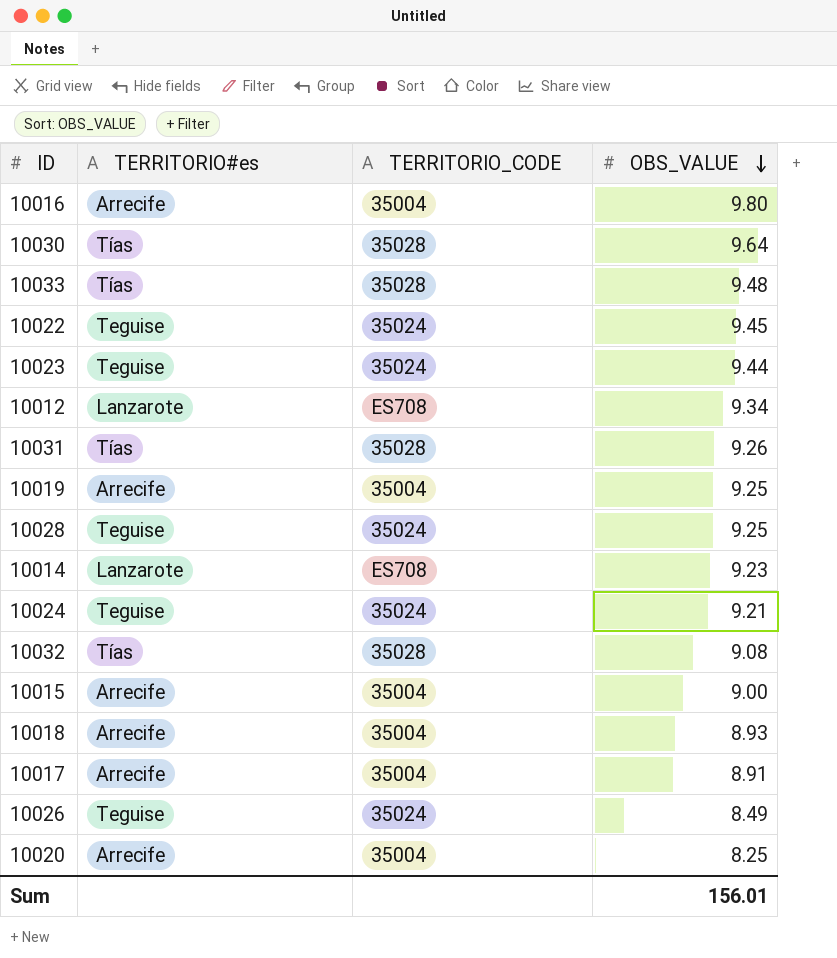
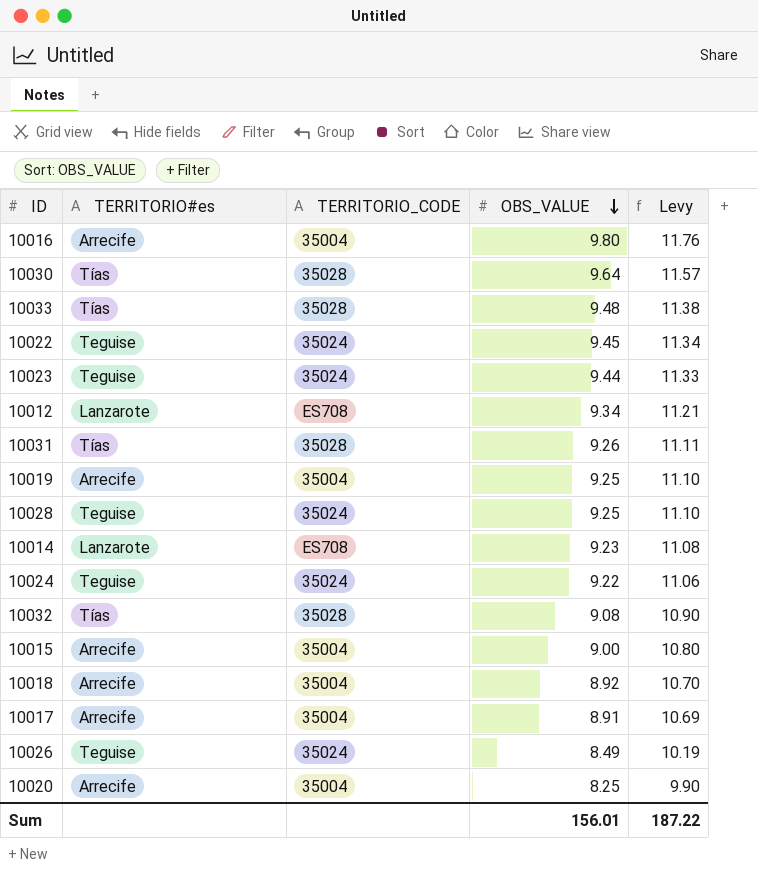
column Levy | formula: none -> [OBS_VALUE] * 1.2
10024 | OBS_VALUE: 9.21 -> 9.22
10018 | OBS_VALUE: 8.93 -> 8.92

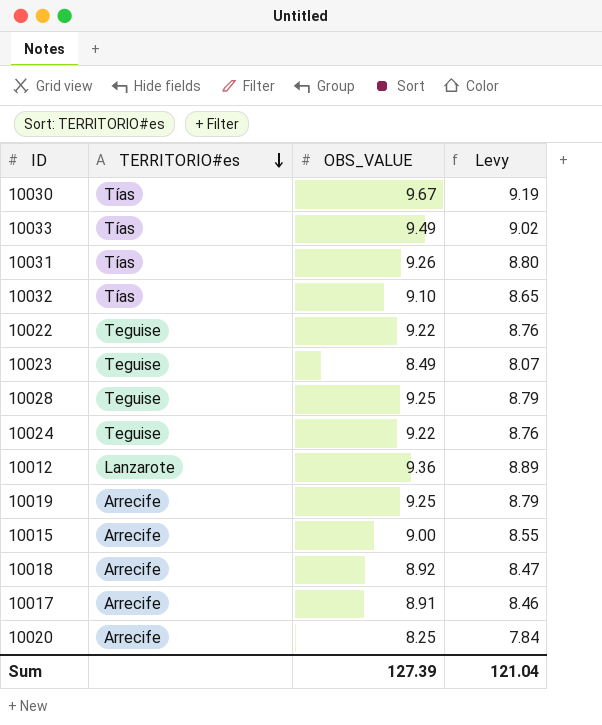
row order: OBS_VALUE descending -> TERRITORIO#es descending
column TERRITORIO_CODE | position: 3 -> none
column Levy | formula: [OBS_VALUE] * 1.2 -> [OBS_VALUE] * 0.95
row 10016: Arrecife | 35004 | 9.80 | 11.76 -> none
row 10014: Lanzarote | ES708 | 9.23 | 11.08 -> none
row 10026: Teguise | 35024 | 8.49 | 10.19 -> none
10030 | OBS_VALUE: 9.64 -> 9.67
10033 | OBS_VALUE: 9.48 -> 9.49
10032 | OBS_VALUE: 9.08 -> 9.10
10022 | OBS_VALUE: 9.45 -> 9.22
10023 | OBS_VALUE: 9.44 -> 8.49
10012 | OBS_VALUE: 9.34 -> 9.36
Sum | OBS_VALUE: 156.01 -> 127.39
Sum | Levy: 187.22 -> 121.04

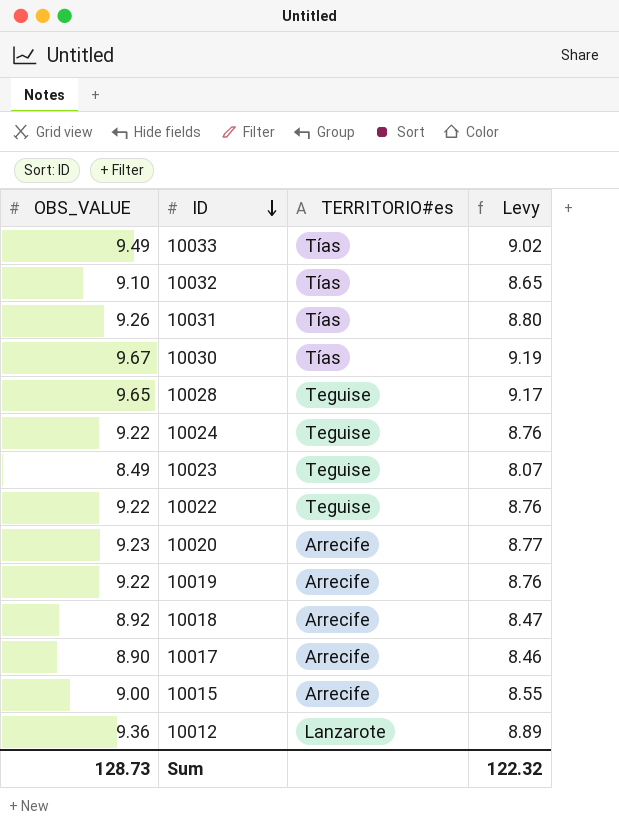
row order: TERRITORIO#es descending -> ID descending
column OBS_VALUE | position: 3 -> 1
10028 | OBS_VALUE: 9.25 -> 9.65
10028 | Levy: 8.79 -> 9.17
10020 | OBS_VALUE: 8.25 -> 9.23
10020 | Levy: 7.84 -> 8.77
10019 | OBS_VALUE: 9.25 -> 9.22
10019 | Levy: 8.79 -> 8.76
10017 | OBS_VALUE: 8.91 -> 8.90
Sum | OBS_VALUE: 127.39 -> 128.73
Sum | Levy: 121.04 -> 122.32

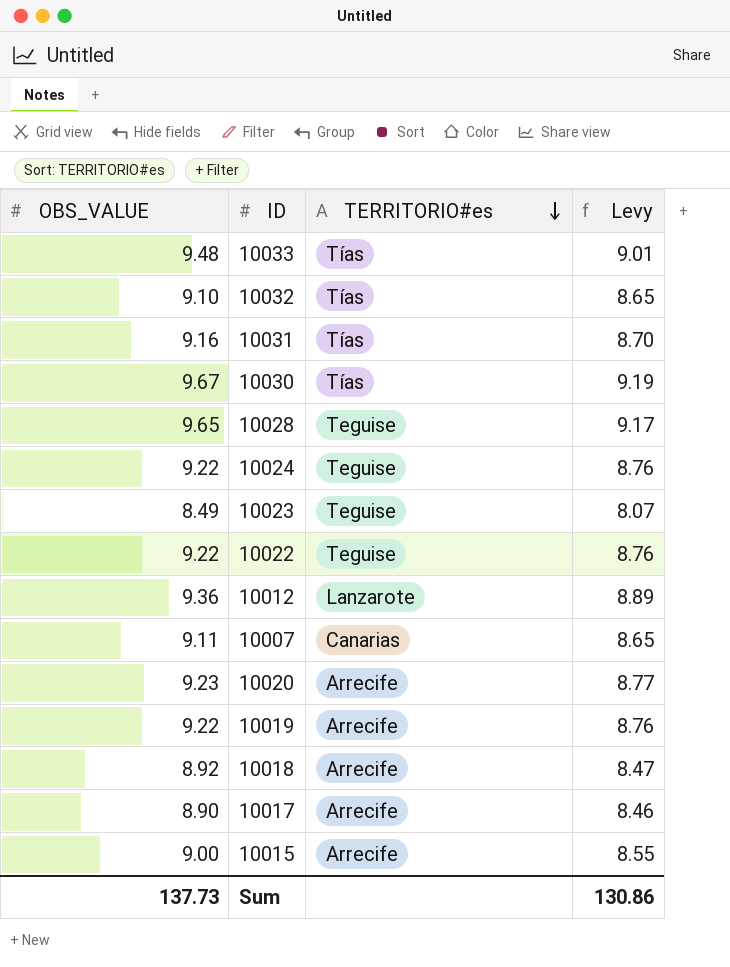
row order: ID descending -> TERRITORIO#es descending
10033 | OBS_VALUE: 9.49 -> 9.48
10033 | Levy: 9.02 -> 9.01
10031 | OBS_VALUE: 9.26 -> 9.16
10031 | Levy: 8.80 -> 8.70
row 10007: none -> 9.11 | Canarias | 8.65
Sum | OBS_VALUE: 128.73 -> 137.73
Sum | Levy: 122.32 -> 130.86

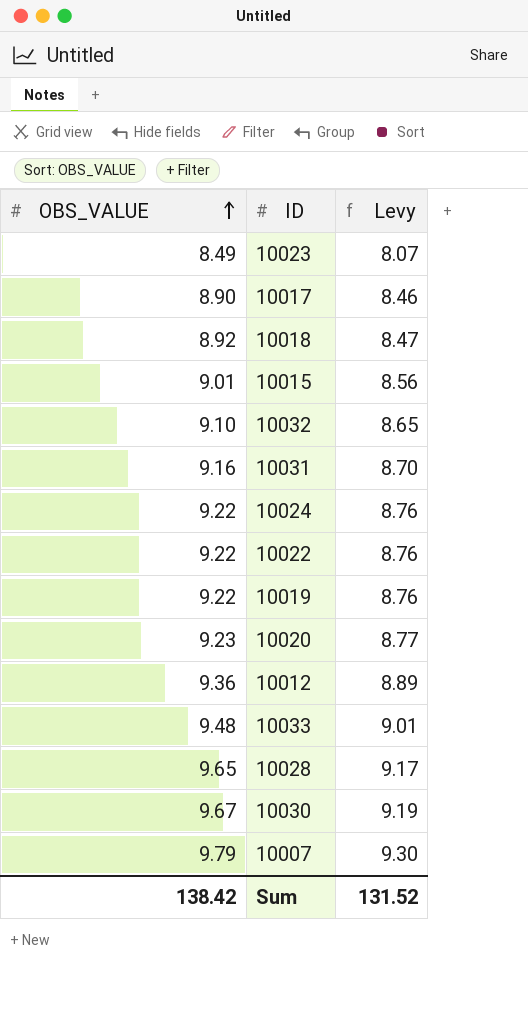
row order: TERRITORIO#es descending -> OBS_VALUE ascending
column TERRITORIO#es | position: 3 -> none
10015 | OBS_VALUE: 9.00 -> 9.01
10015 | Levy: 8.55 -> 8.56
10007 | OBS_VALUE: 9.11 -> 9.79
10007 | Levy: 8.65 -> 9.30
Sum | OBS_VALUE: 137.73 -> 138.42
Sum | Levy: 130.86 -> 131.52

